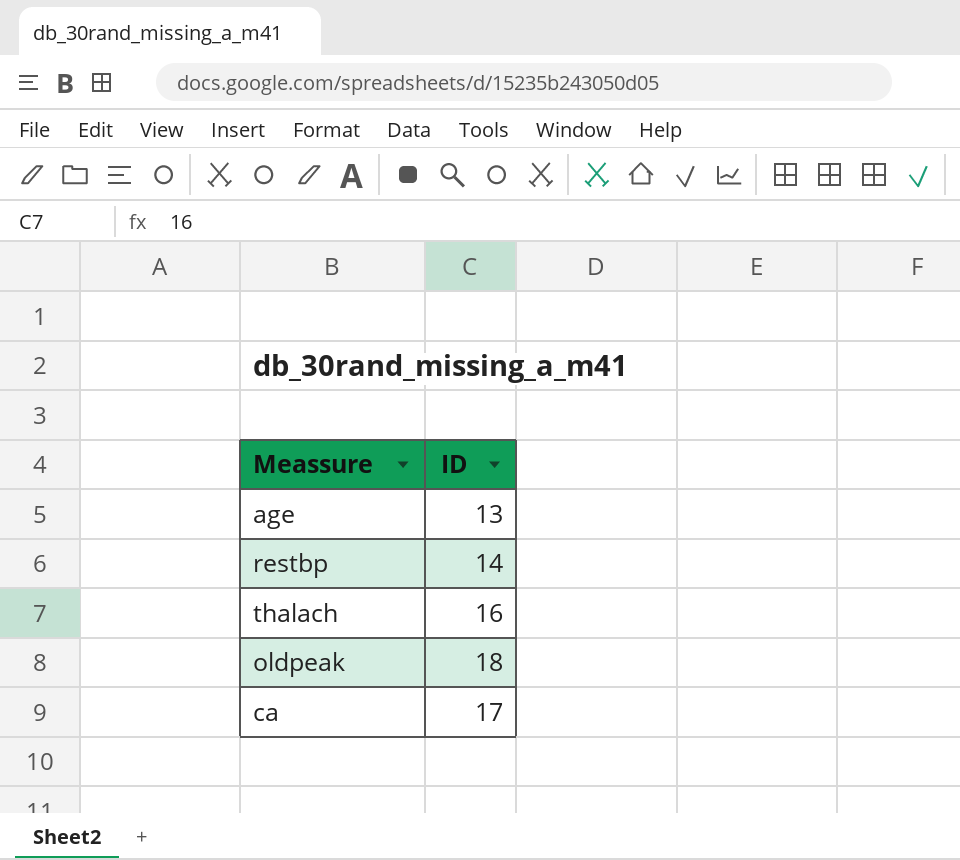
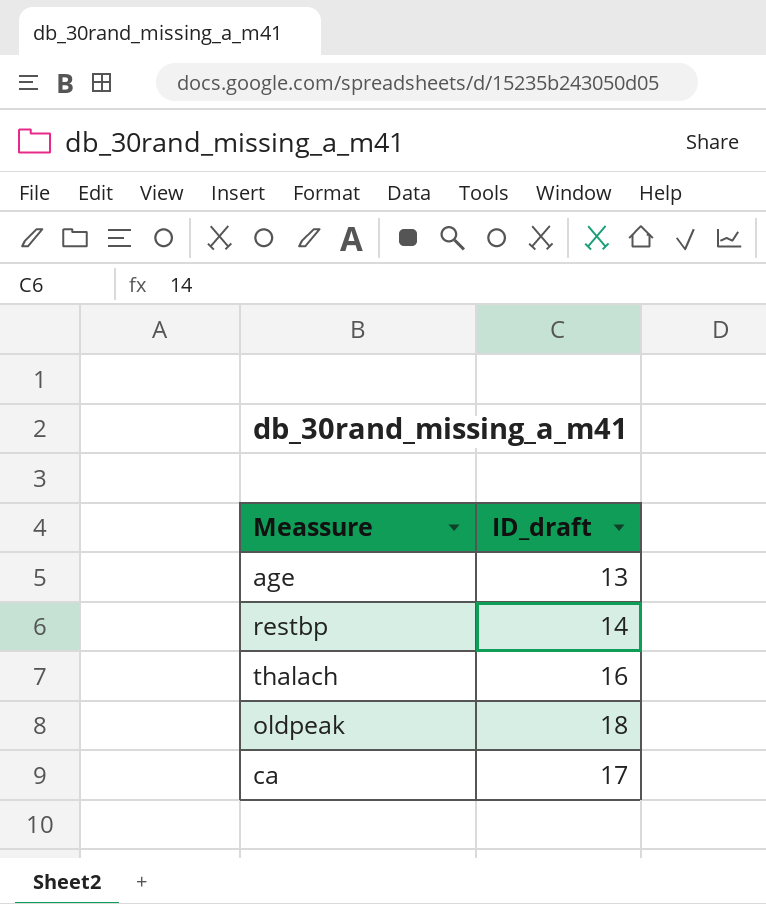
column name: ID -> ID_draft

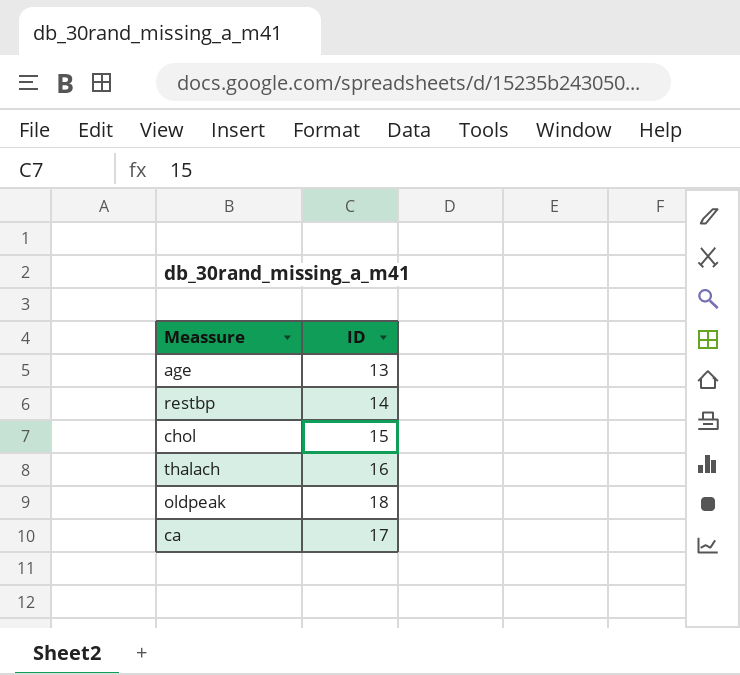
column name: ID_draft -> ID
row chol: none -> 15

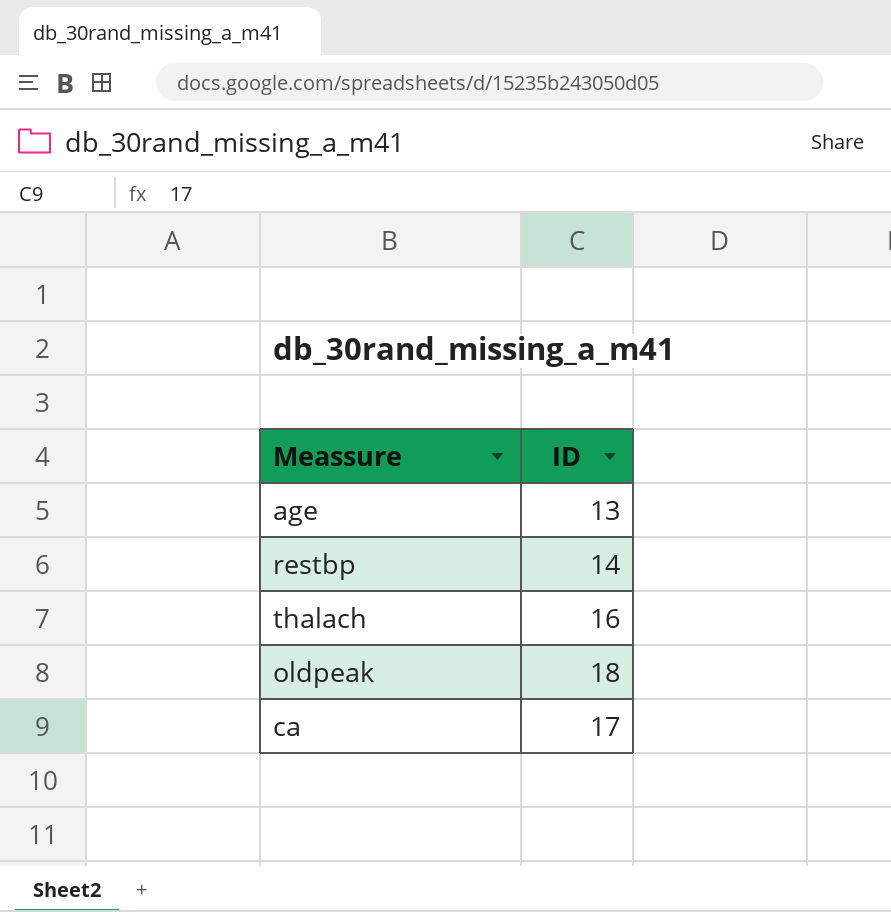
row chol: 15 -> none

